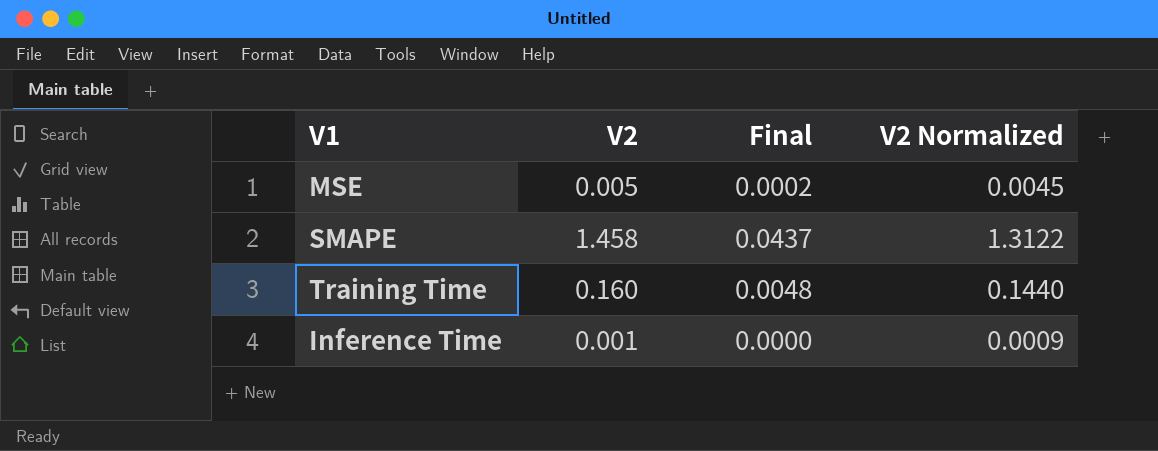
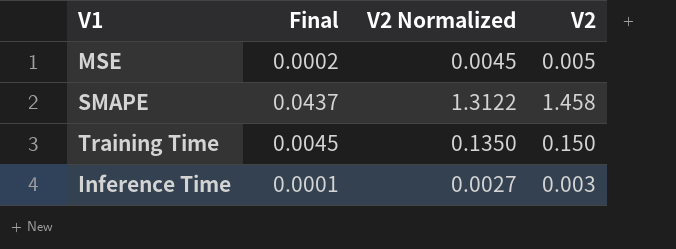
column V2 | position: 2 -> 4
Training Time | Final: 0.0048 -> 0.0045
Training Time | V2 Normalized: 0.1440 -> 0.1350
Training Time | V2: 0.160 -> 0.150
Inference Time | Final: 0.0000 -> 0.0001
Inference Time | V2 Normalized: 0.0009 -> 0.0027
Inference Time | V2: 0.001 -> 0.003

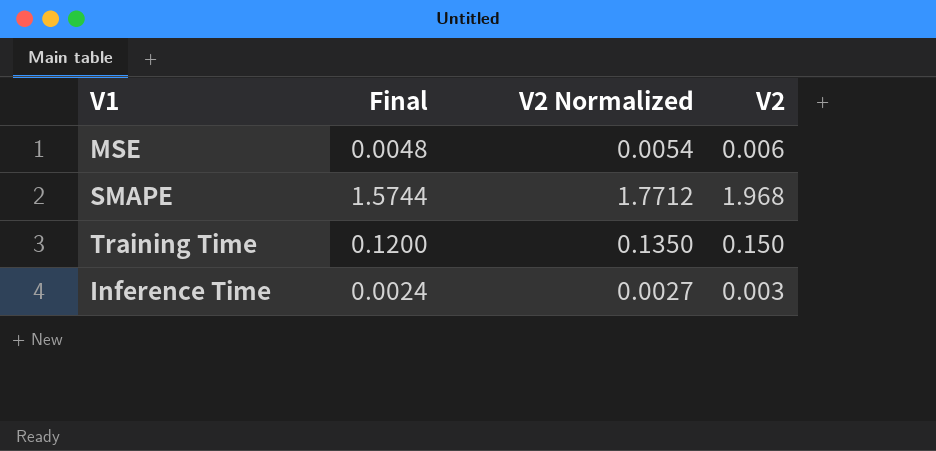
column Final | formula: [V2] * 0.03 -> [V2] * 0.8
MSE | V2 Normalized: 0.0045 -> 0.0054
MSE | V2: 0.005 -> 0.006
SMAPE | V2 Normalized: 1.3122 -> 1.7712
SMAPE | V2: 1.458 -> 1.968

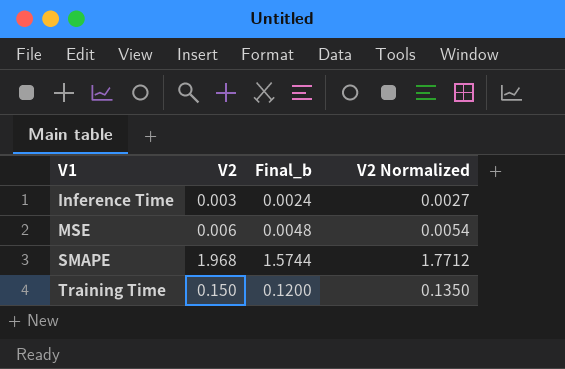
row order: none -> V1 ascending
column V2 | position: 4 -> 2
column name: Final -> Final_b

